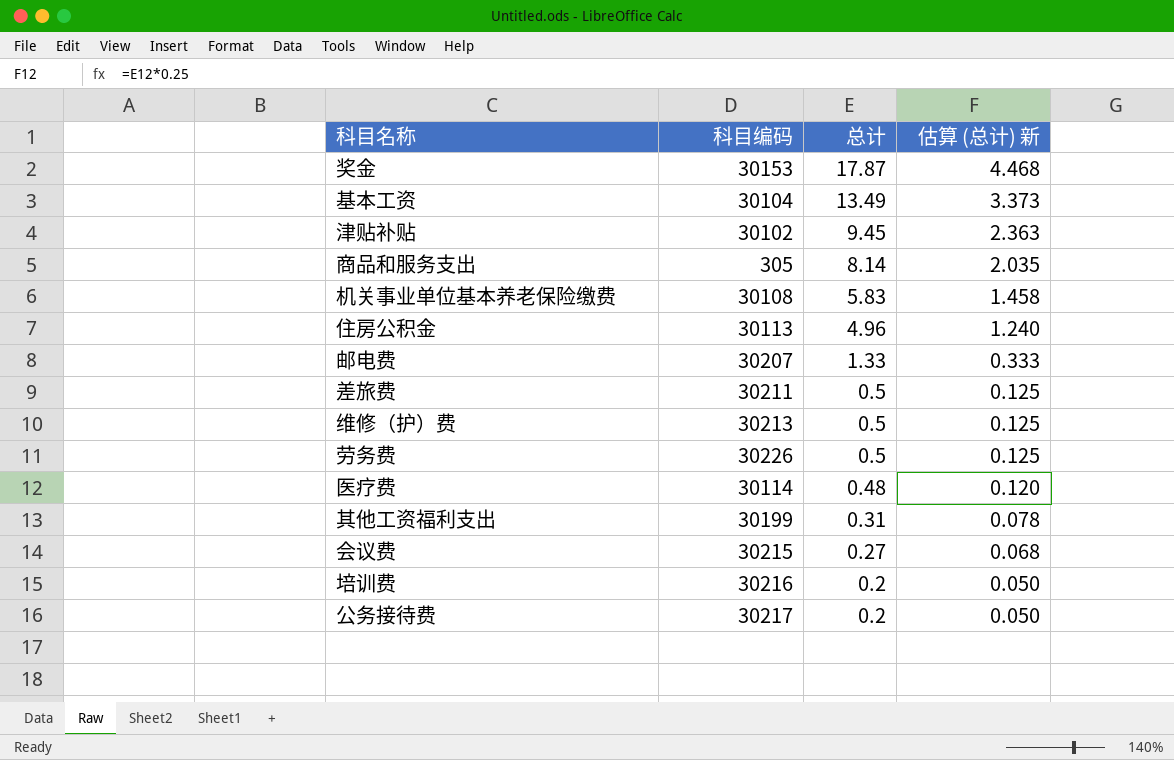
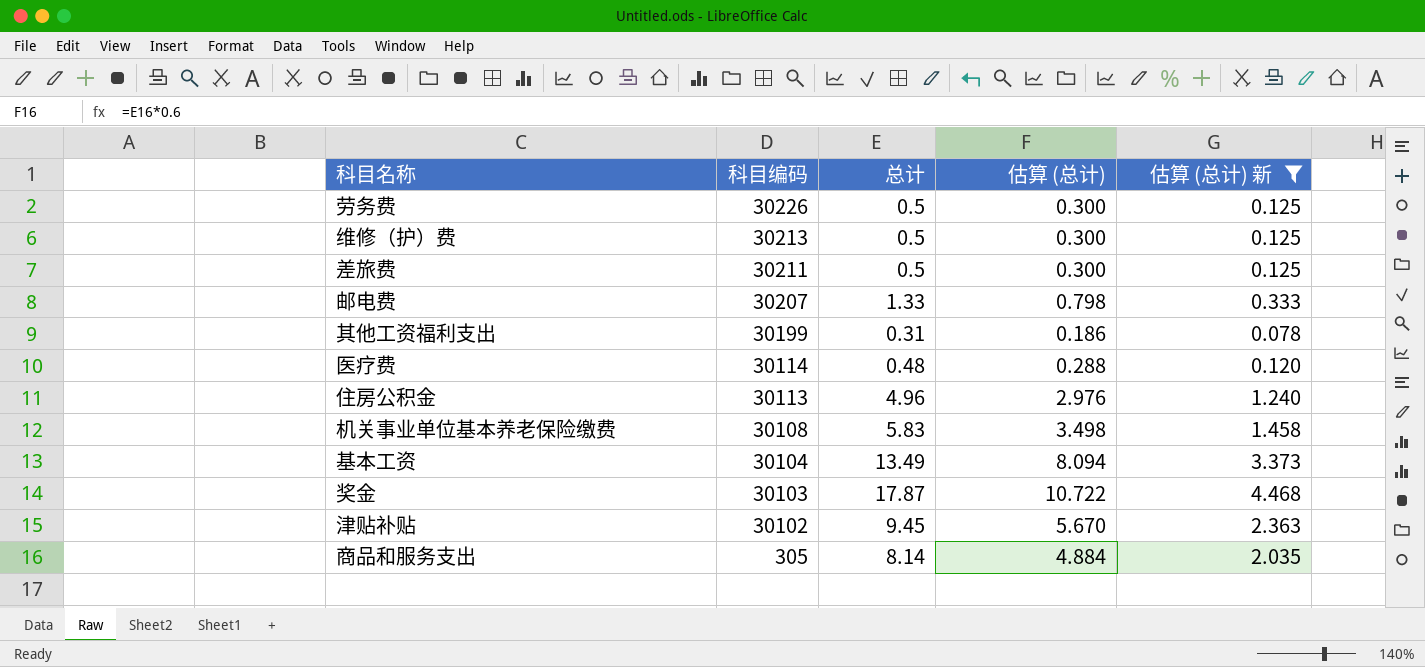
filter: none -> 估算 (总计) 新 >= 0.078
row order: 总计 descending -> 科目编码 descending
column 估算 (总计) | formula: none -> [总计] * 0.6
奖金 | 科目编码: 30153 -> 30103

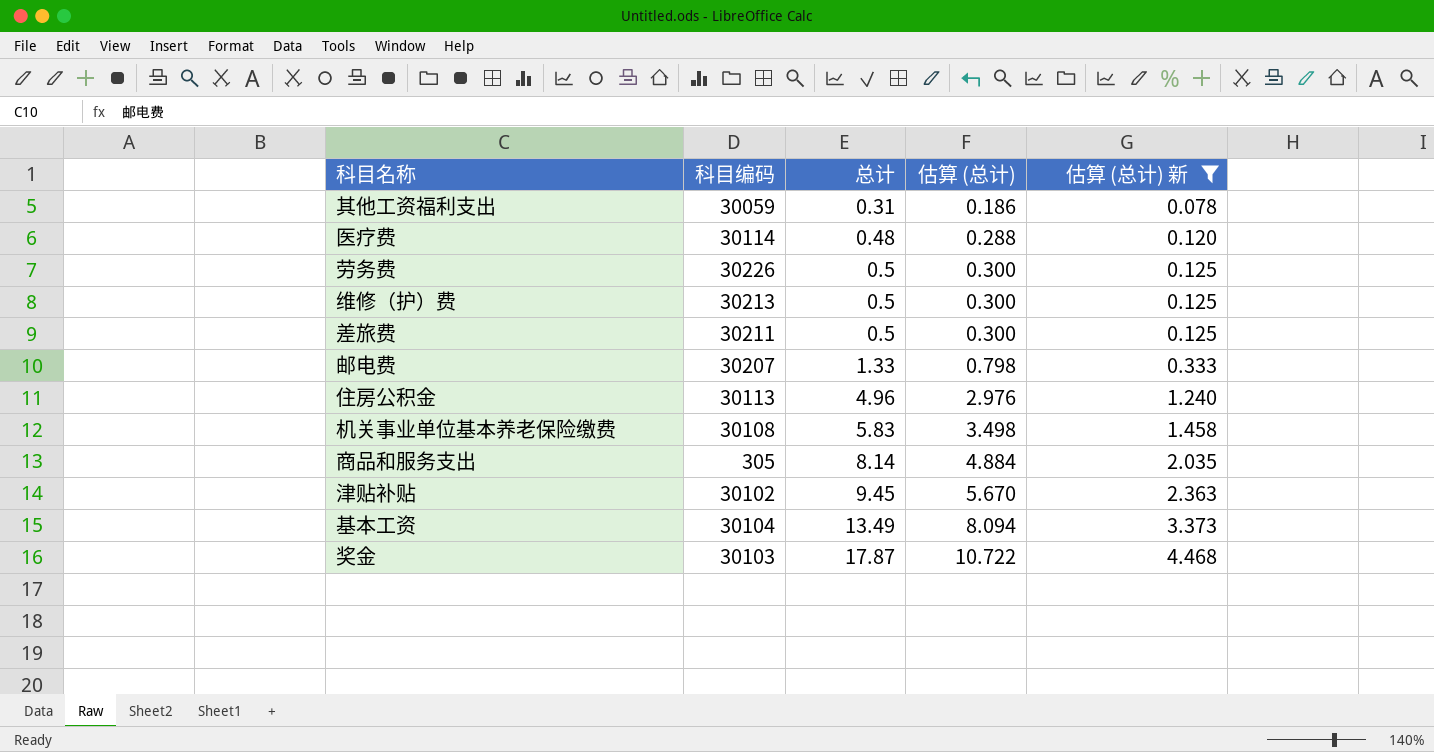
row order: 科目编码 descending -> 总计 ascending
其他工资福利支出 | 科目编码: 30199 -> 30059

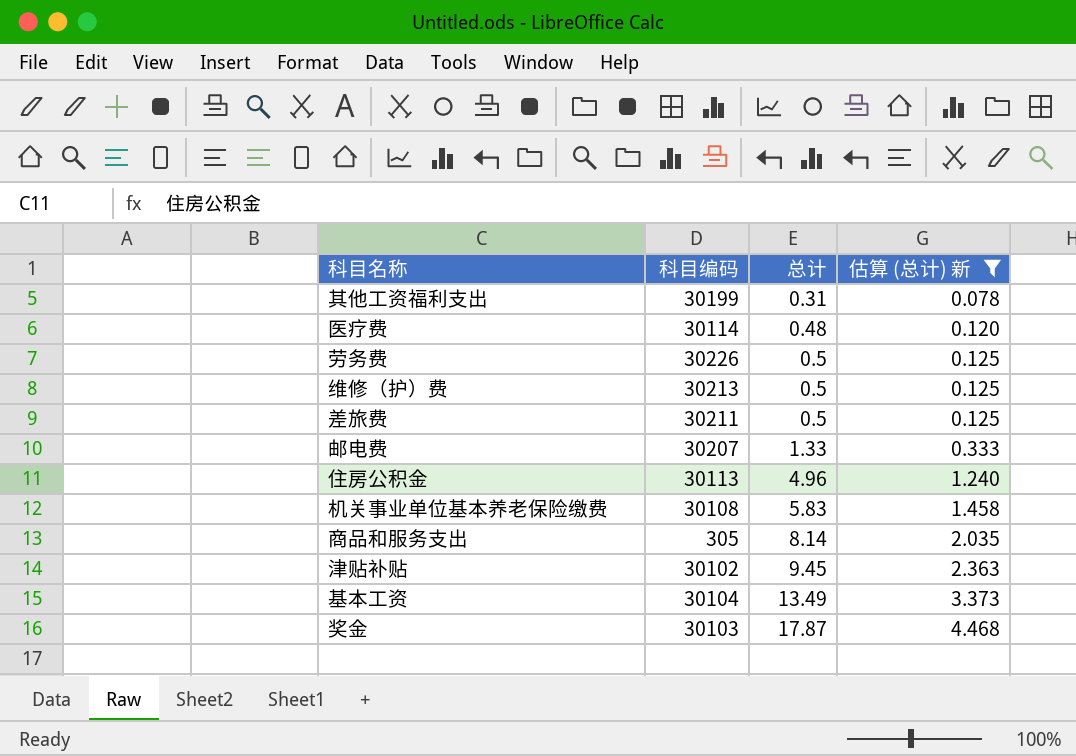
column 估算 (总计) | formula: [总计] * 0.6 -> none
其他工资福利支出 | 科目编码: 30059 -> 30199

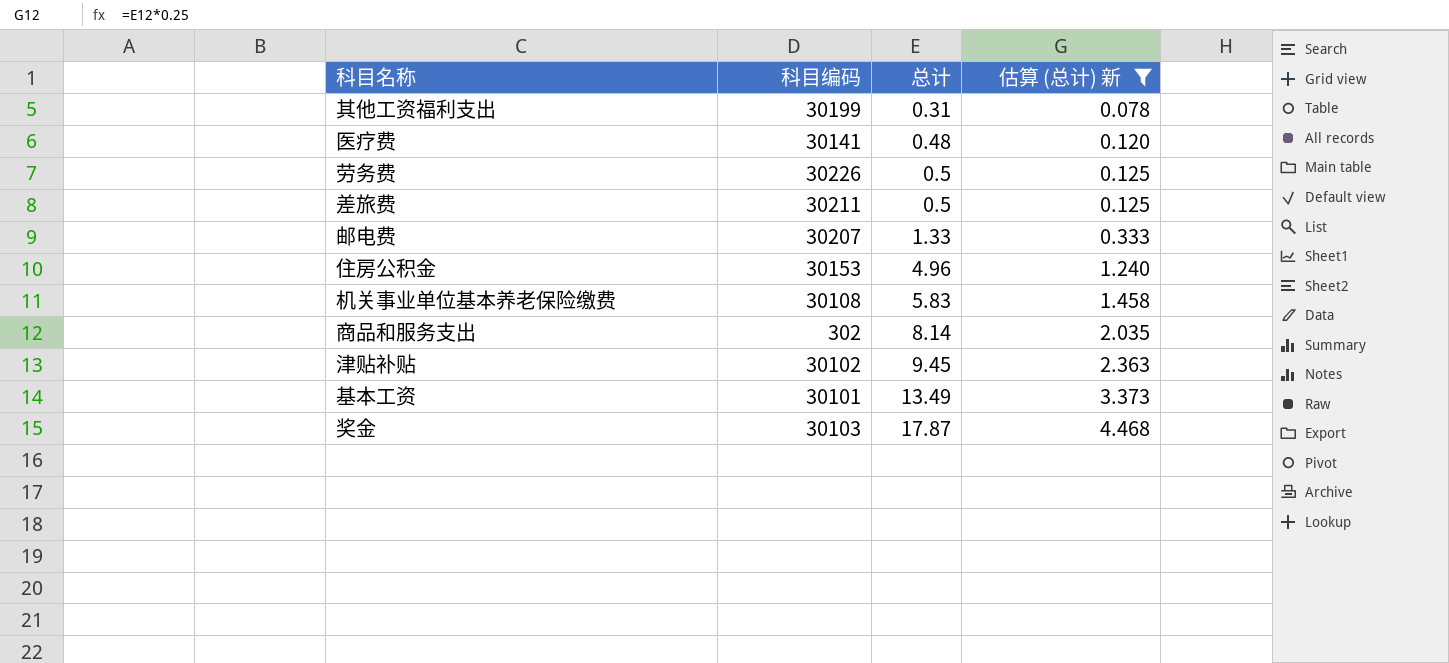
row 维修（护）费: 30213 | 0.5 | 0.125 -> none
医疗费 | 科目编码: 30114 -> 30141
住房公积金 | 科目编码: 30113 -> 30153
商品和服务支出 | 科目编码: 305 -> 302
基本工资 | 科目编码: 30104 -> 30101

